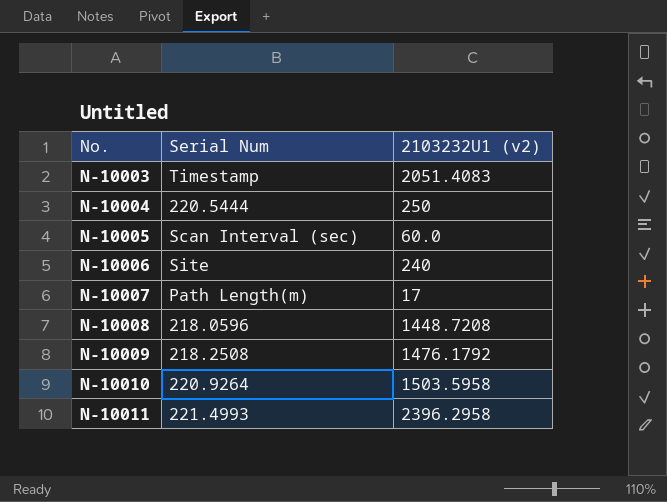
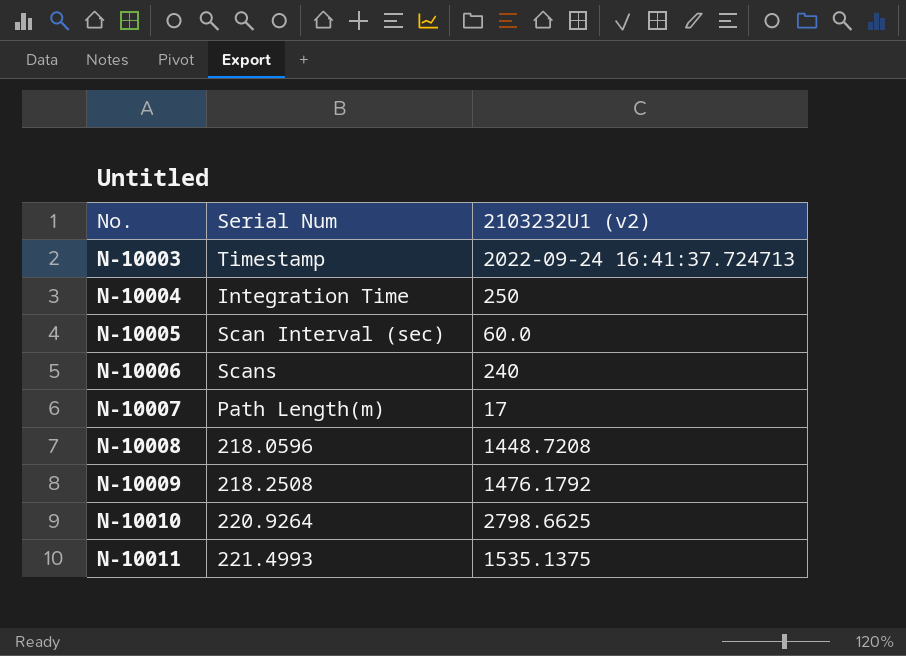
N-10003 | 2103232U1 (v2): 2051.4083 -> 2022-09-24 16:41:37.724713
N-10004 | Serial Num: 220.5444 -> Integration Time
N-10006 | Serial Num: Site -> Scans
N-10010 | 2103232U1 (v2): 1503.5958 -> 2798.6625
N-10011 | 2103232U1 (v2): 2396.2958 -> 1535.1375

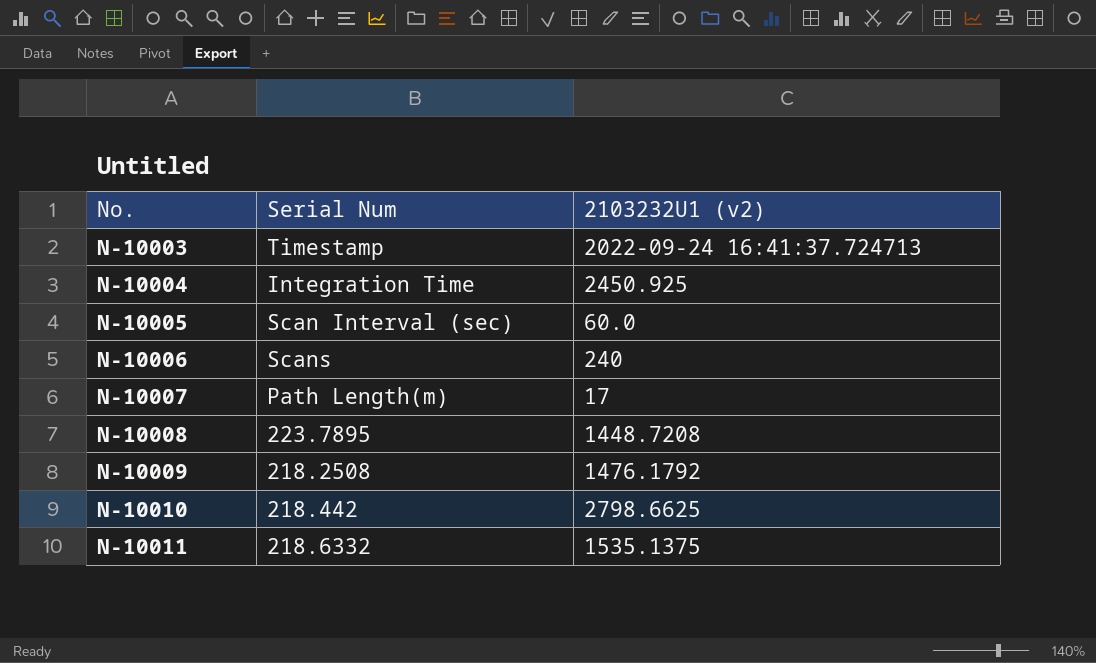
N-10004 | 2103232U1 (v2): 250 -> 2450.925
N-10008 | Serial Num: 218.0596 -> 223.7895
N-10010 | Serial Num: 220.9264 -> 218.442
N-10011 | Serial Num: 221.4993 -> 218.6332

